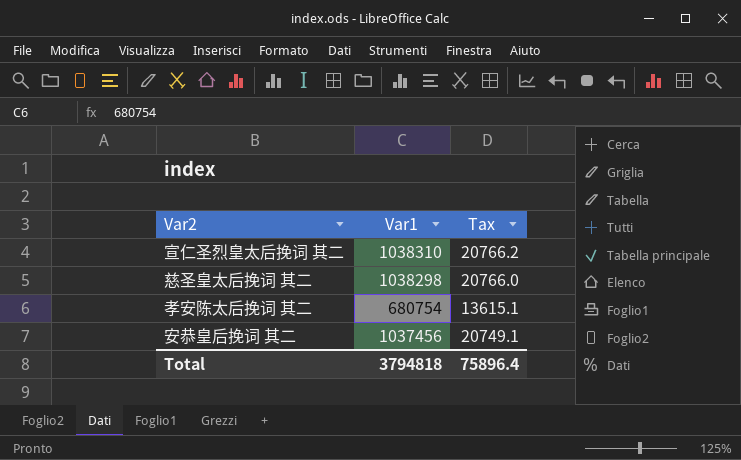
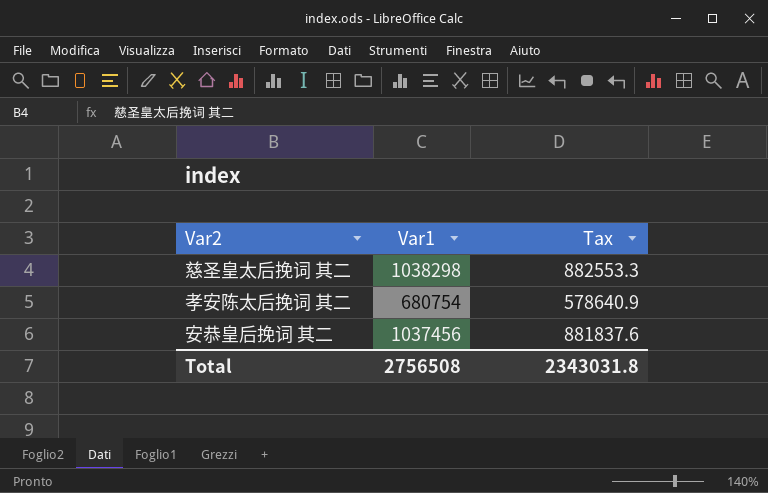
column Tax | formula: [Var1] * 0.02 -> [Var1] * 0.85
row 宣仁圣烈皇太后挽词 其二: 1038310 | 20766.2 -> none
Total | Var1: 3794818 -> 2756508
Total | Tax: 75896.4 -> 2343031.8

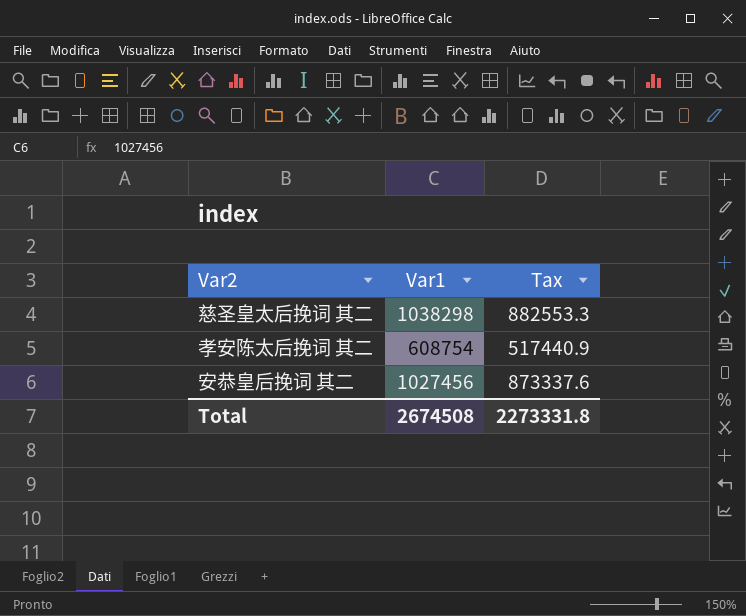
孝安陈太后挽词 其二 | Var1: 680754 -> 608754
孝安陈太后挽词 其二 | Tax: 578640.9 -> 517440.9
安恭皇后挽词 其二 | Var1: 1037456 -> 1027456
安恭皇后挽词 其二 | Tax: 881837.6 -> 873337.6
Total | Var1: 2756508 -> 2674508
Total | Tax: 2343031.8 -> 2273331.8

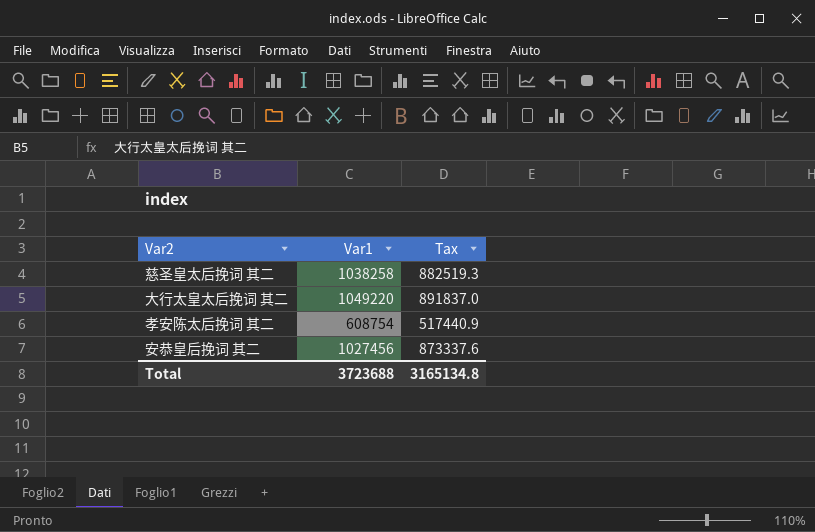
慈圣皇太后挽词 其二 | Var1: 1038298 -> 1038258
慈圣皇太后挽词 其二 | Tax: 882553.3 -> 882519.3
row 大行太皇太后挽词 其二: none -> 1049220 | 891837.0
Total | Var1: 2674508 -> 3723688
Total | Tax: 2273331.8 -> 3165134.8

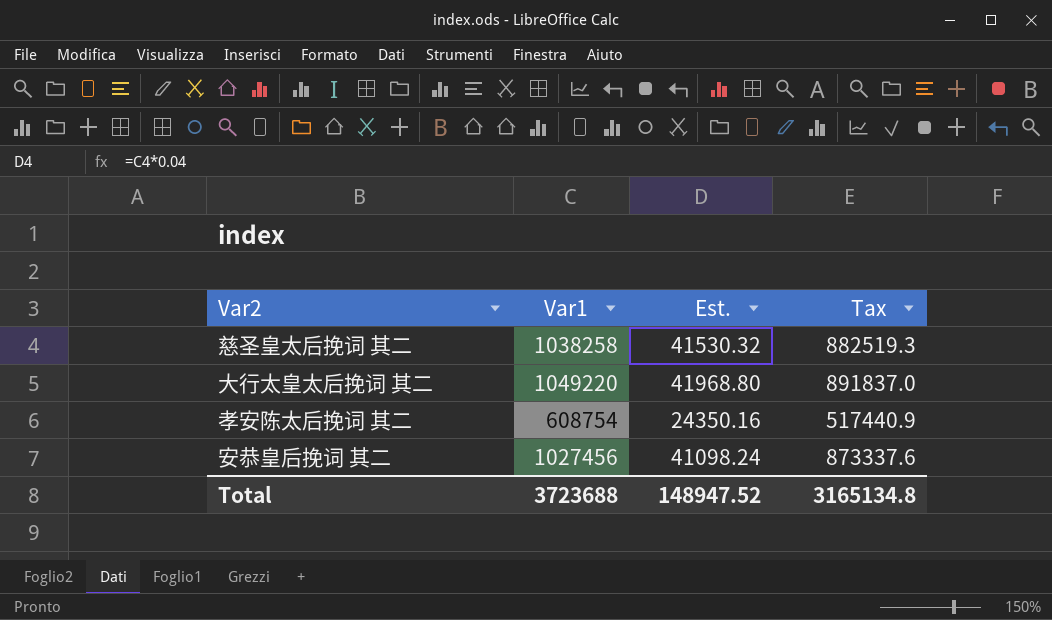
column Est. | formula: none -> [Var1] * 0.04

